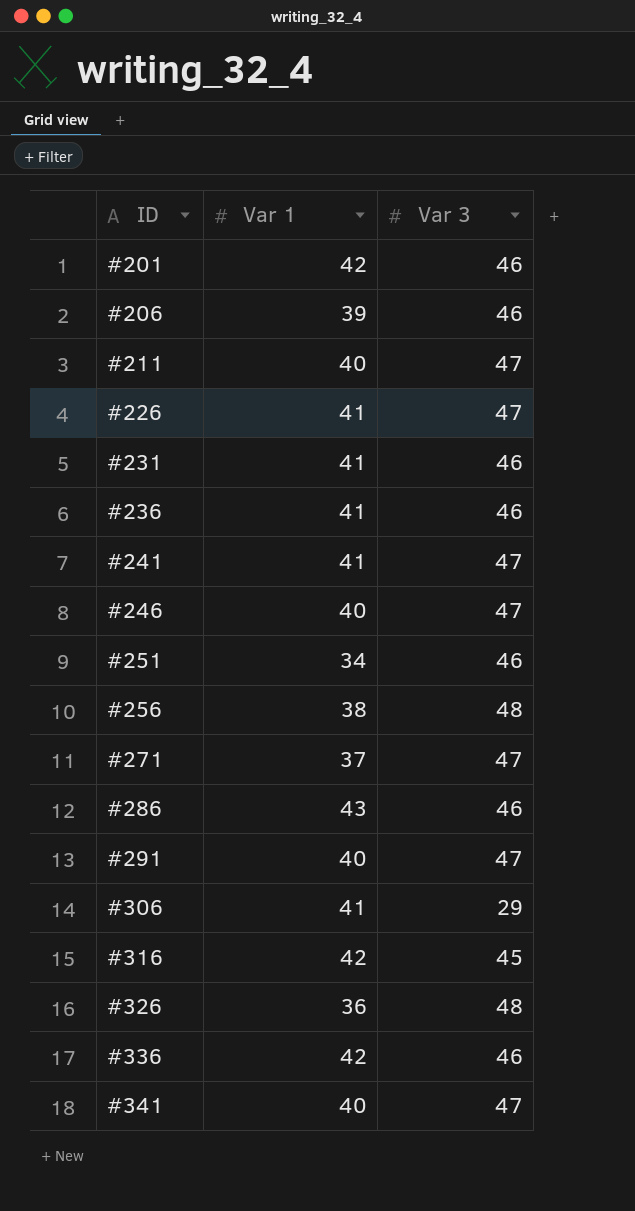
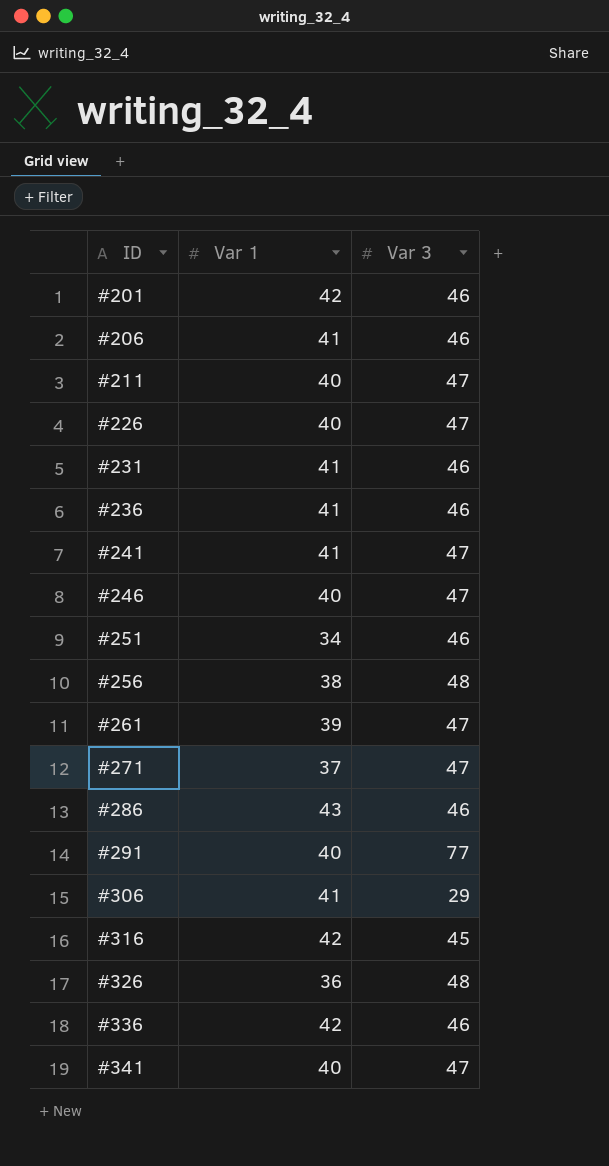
#206 | Var 1: 39 -> 41
#226 | Var 1: 41 -> 40
row #261: none -> 39 | 47
#291 | Var 3: 47 -> 77

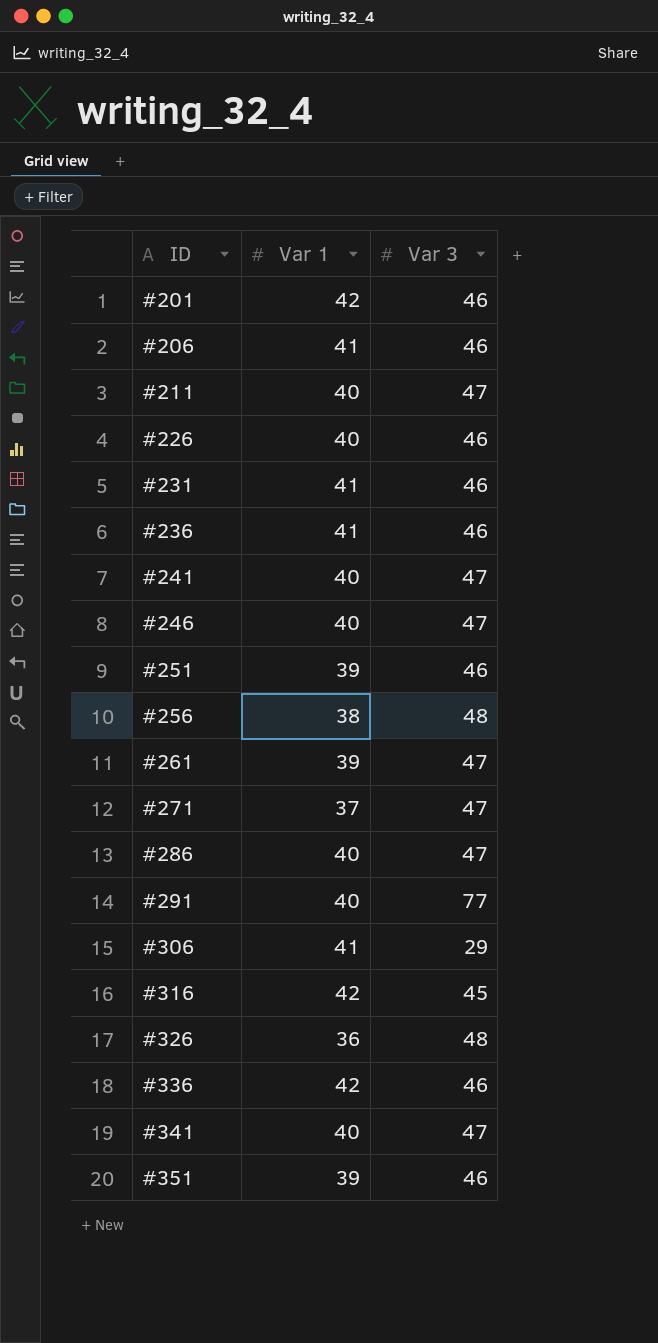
#226 | Var 3: 47 -> 46
#241 | Var 1: 41 -> 40
#251 | Var 1: 34 -> 39
#286 | Var 1: 43 -> 40
#286 | Var 3: 46 -> 47
row #351: none -> 39 | 46

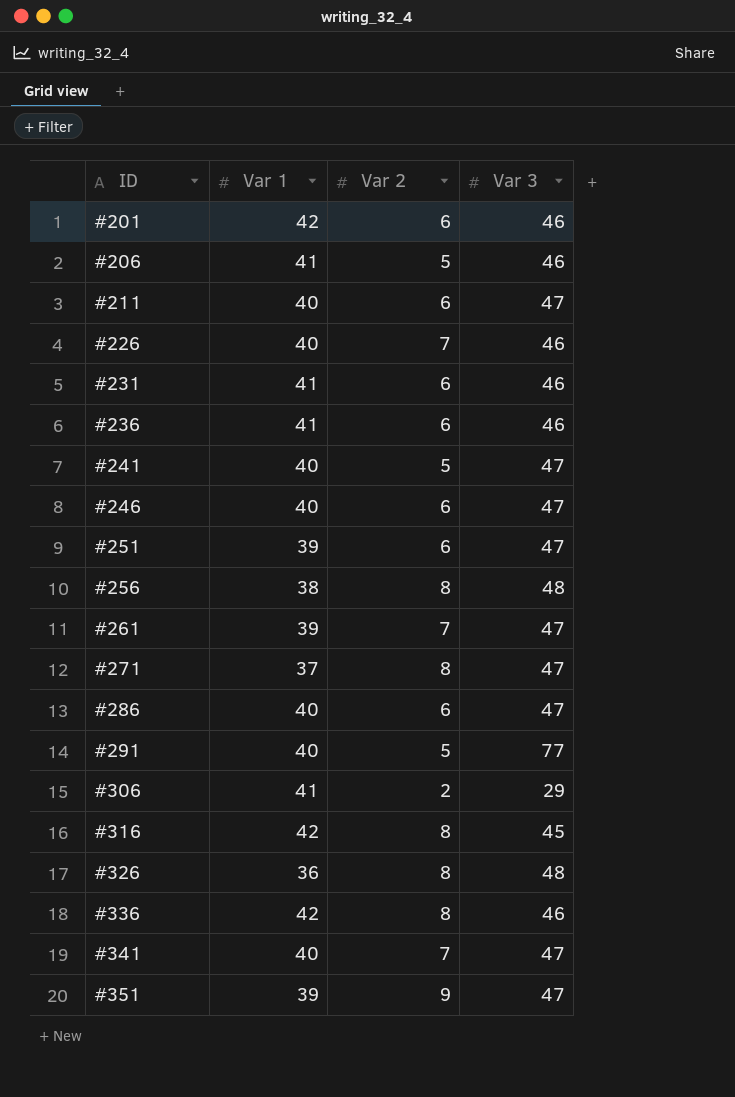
column Var 2 | position: none -> 3
#251 | Var 3: 46 -> 47
#351 | Var 3: 46 -> 47

